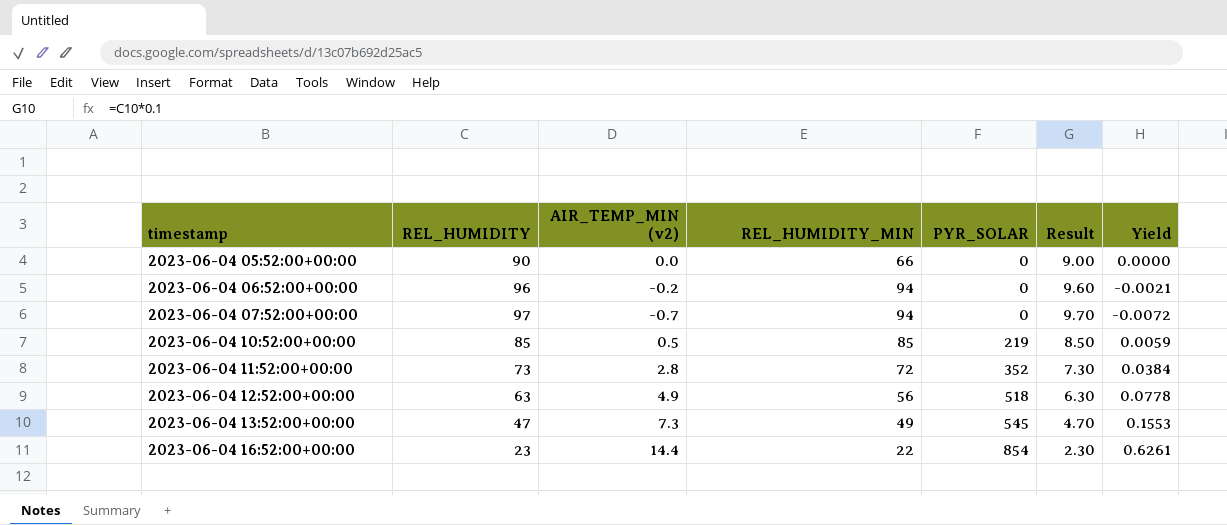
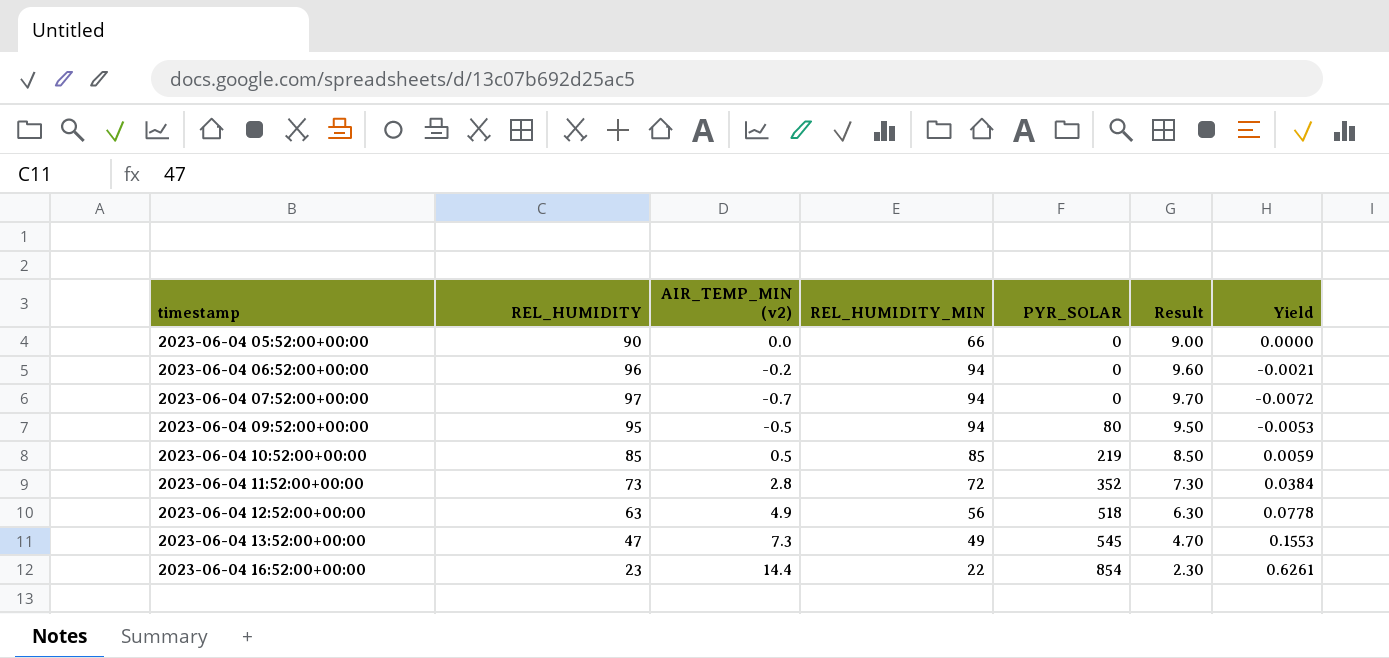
row 2023-06-04 09:52:00+00:00: none -> 95 | -0.5 | 94 | 80 | 9.50 | -0.0053

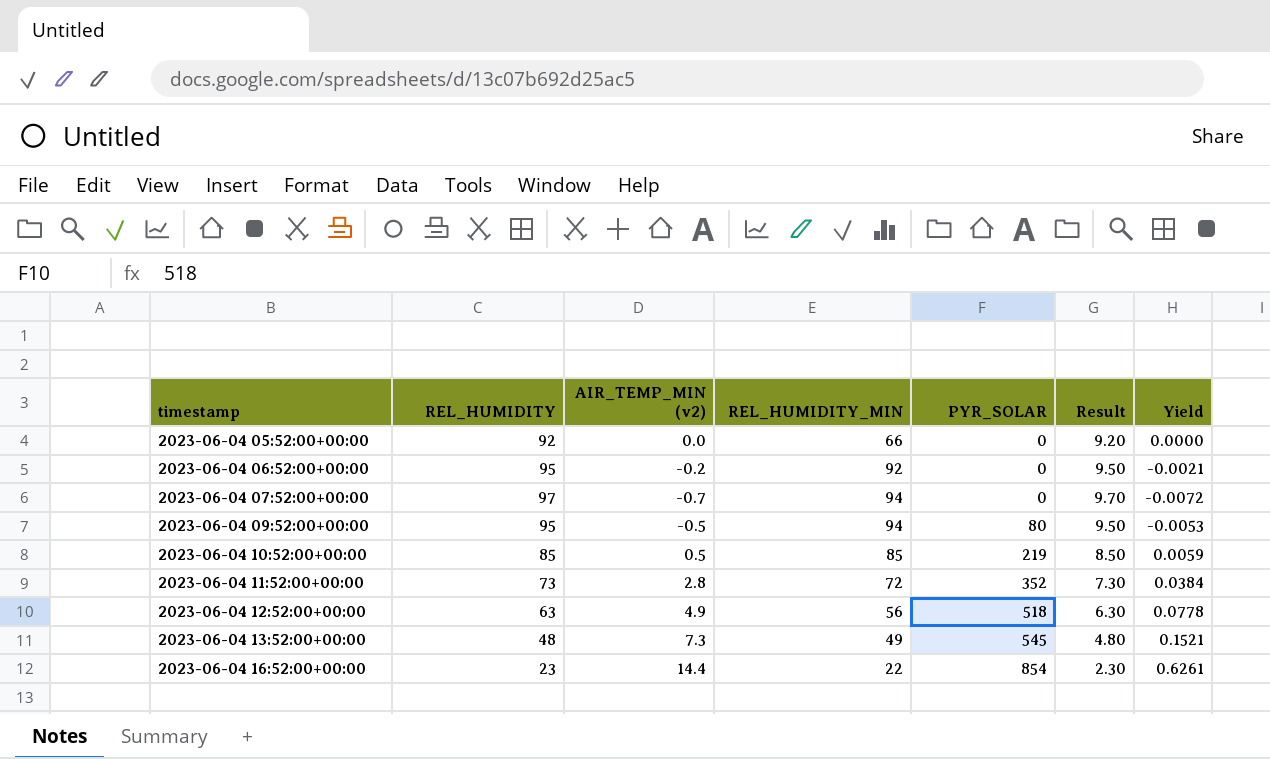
2023-06-04 05:52:00+00:00 | REL_HUMIDITY: 90 -> 92
2023-06-04 05:52:00+00:00 | Result: 9.00 -> 9.20
2023-06-04 06:52:00+00:00 | REL_HUMIDITY: 96 -> 95
2023-06-04 06:52:00+00:00 | REL_HUMIDITY_MIN: 94 -> 92
2023-06-04 06:52:00+00:00 | Result: 9.60 -> 9.50
2023-06-04 13:52:00+00:00 | REL_HUMIDITY: 47 -> 48
2023-06-04 13:52:00+00:00 | Result: 4.70 -> 4.80
2023-06-04 13:52:00+00:00 | Yield: 0.1553 -> 0.1521

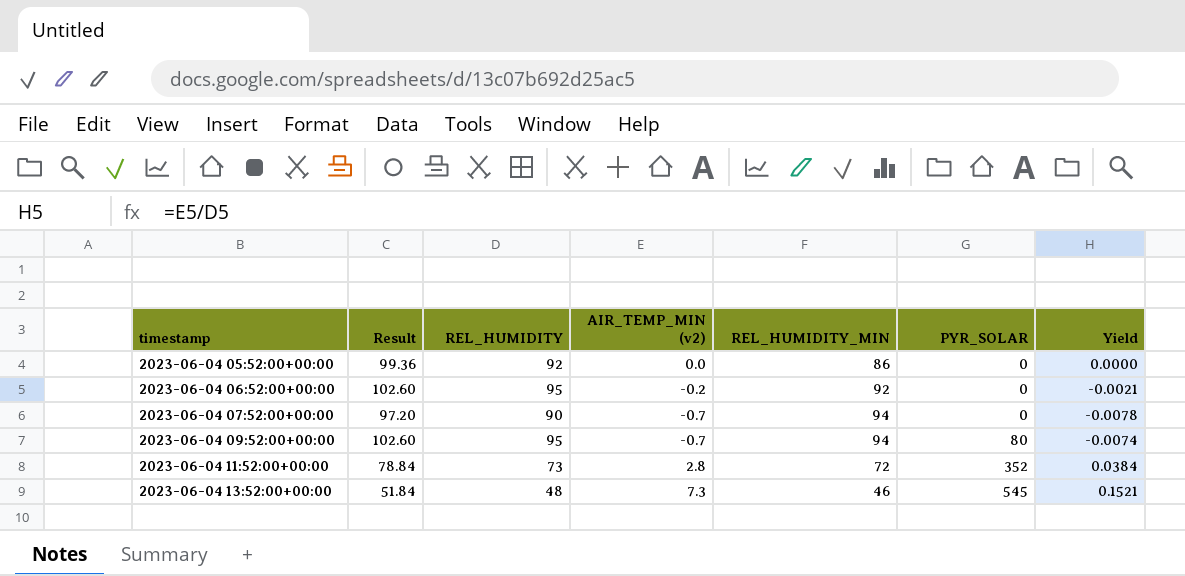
column Result | formula: [REL_HUMIDITY] * 0.1 -> [REL_HUMIDITY] * 1.08
column Result | position: 6 -> 2
row 2023-06-04 10:52:00+00:00: 85 | 0.5 | 85 | 219 | 8.50 | 0.0059 -> none
row 2023-06-04 12:52:00+00:00: 63 | 4.9 | 56 | 518 | 6.30 | 0.0778 -> none
row 2023-06-04 16:52:00+00:00: 23 | 14.4 | 22 | 854 | 2.30 | 0.6261 -> none
2023-06-04 05:52:00+00:00 | REL_HUMIDITY_MIN: 66 -> 86
2023-06-04 07:52:00+00:00 | REL_HUMIDITY: 97 -> 90
2023-06-04 07:52:00+00:00 | Yield: -0.0072 -> -0.0078
2023-06-04 09:52:00+00:00 | AIR_TEMP_MIN (v2): -0.5 -> -0.7
2023-06-04 09:52:00+00:00 | Yield: -0.0053 -> -0.0074
2023-06-04 13:52:00+00:00 | REL_HUMIDITY_MIN: 49 -> 46

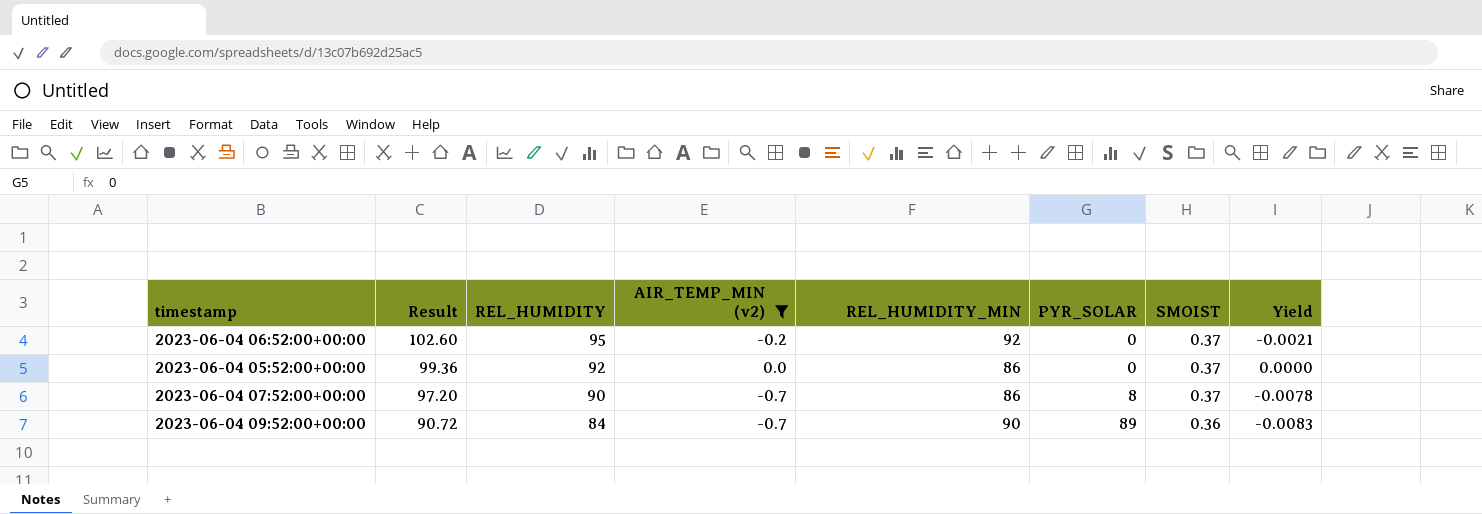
filter: none -> AIR_TEMP_MIN (v2) <= 0.0
row order: timestamp ascending -> Result descending
column SMOIST | position: none -> 7
2023-06-04 07:52:00+00:00 | REL_HUMIDITY_MIN: 94 -> 86
2023-06-04 07:52:00+00:00 | PYR_SOLAR: 0 -> 8
2023-06-04 09:52:00+00:00 | Result: 102.60 -> 90.72
2023-06-04 09:52:00+00:00 | REL_HUMIDITY: 95 -> 84
2023-06-04 09:52:00+00:00 | REL_HUMIDITY_MIN: 94 -> 90
2023-06-04 09:52:00+00:00 | PYR_SOLAR: 80 -> 89
2023-06-04 09:52:00+00:00 | Yield: -0.0074 -> -0.0083

